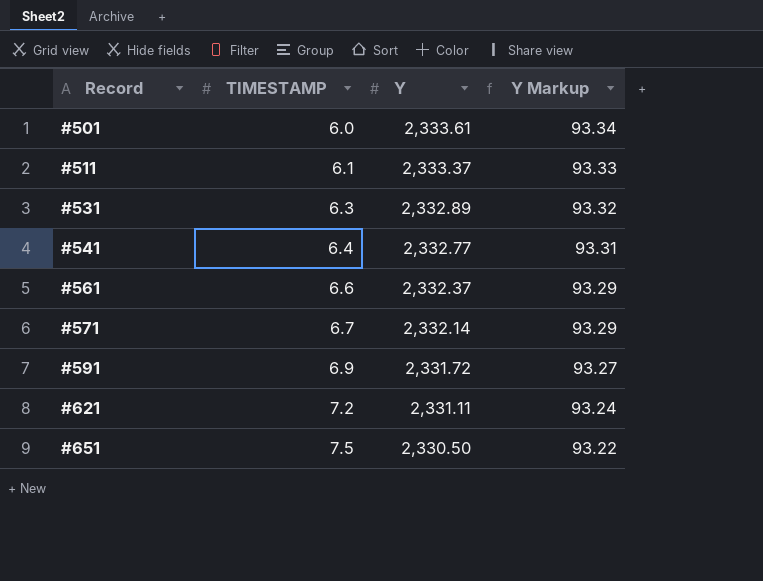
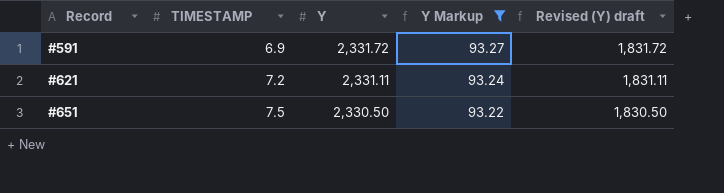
filter: none -> Y Markup <= 93.27
column Revised (Y) draft | formula: none -> [Y] - 500

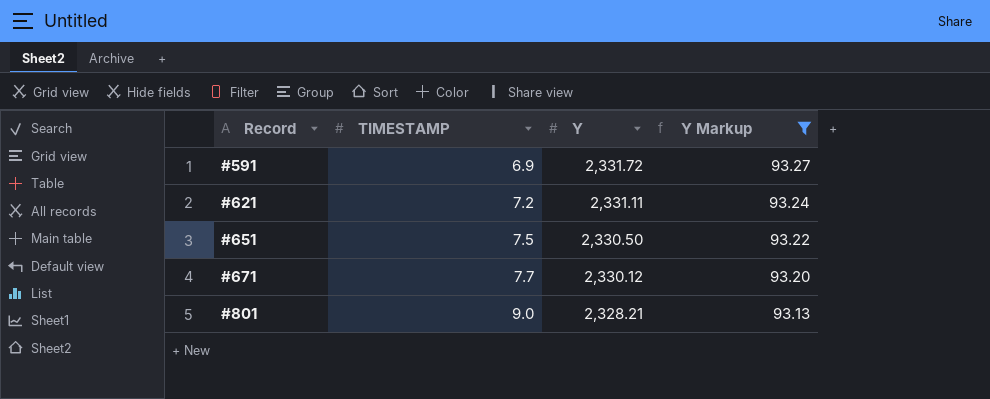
column Revised (Y) draft | formula: [Y] - 500 -> none
row #671: none -> 7.7 | 2,330.12 | 93.20
row #801: none -> 9.0 | 2,328.21 | 93.13

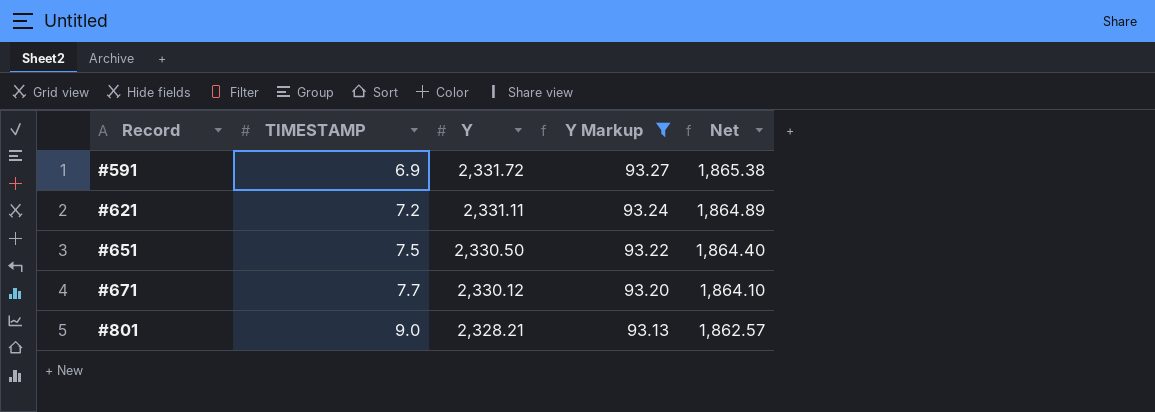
column Net | formula: none -> [Y] * 0.8

